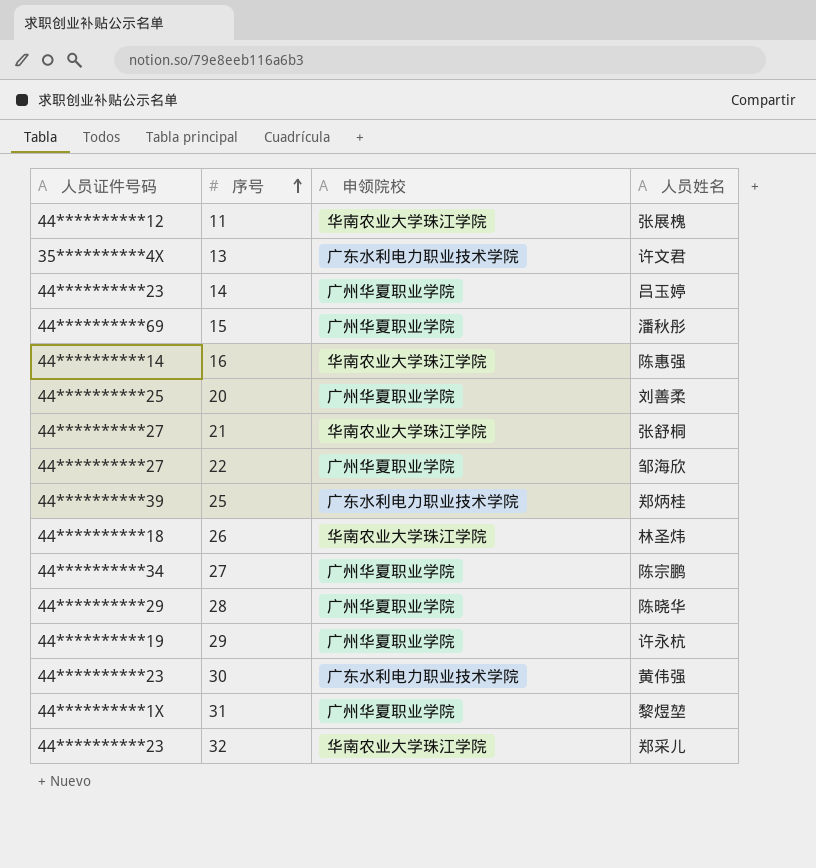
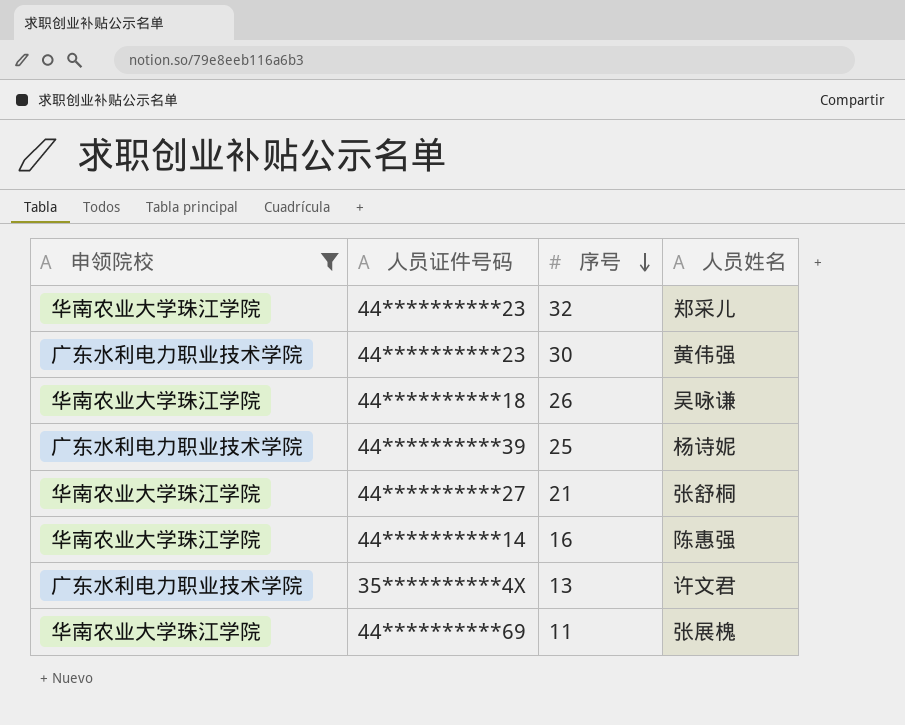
filter: none -> 申领院校 != 广州华夏职业学院
row order: 序号 ascending -> 序号 descending
column 申领院校 | position: 3 -> 1
26 | 人员姓名: 林圣炜 -> 吴咏谦
25 | 人员姓名: 郑炳桂 -> 杨诗妮
11 | 人员证件号码: 44**********12 -> 44**********69

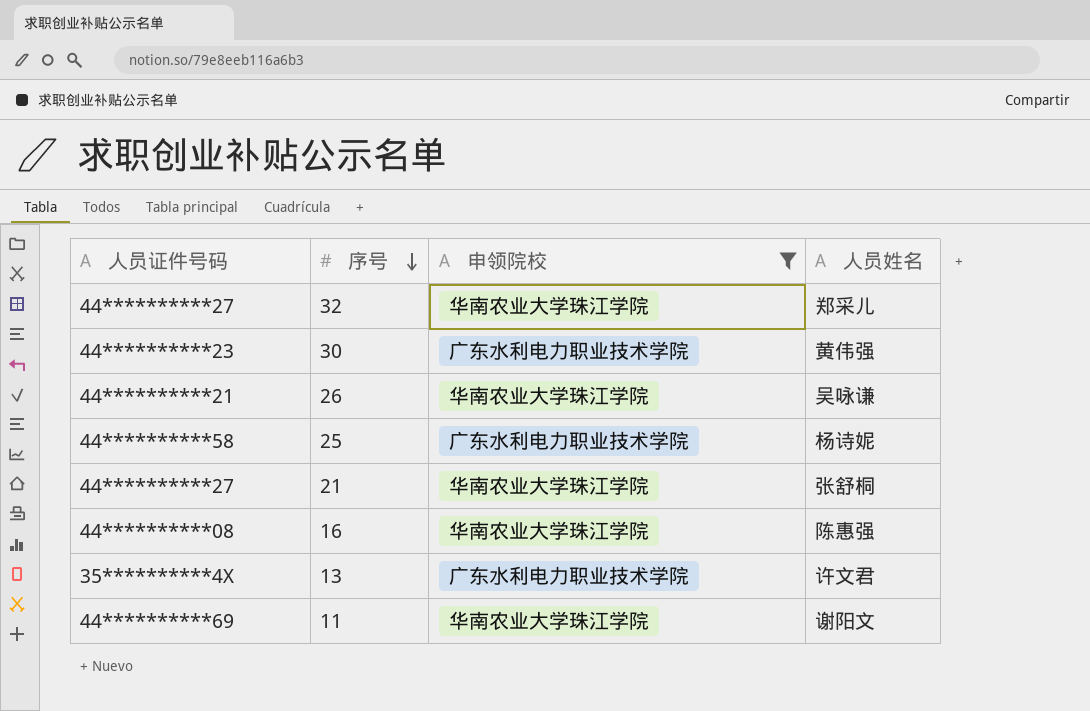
column 申领院校 | position: 1 -> 3
32 | 人员证件号码: 44**********23 -> 44**********27
26 | 人员证件号码: 44**********18 -> 44**********21
25 | 人员证件号码: 44**********39 -> 44**********58
16 | 人员证件号码: 44**********14 -> 44**********08
11 | 人员姓名: 张展槐 -> 谢阳文

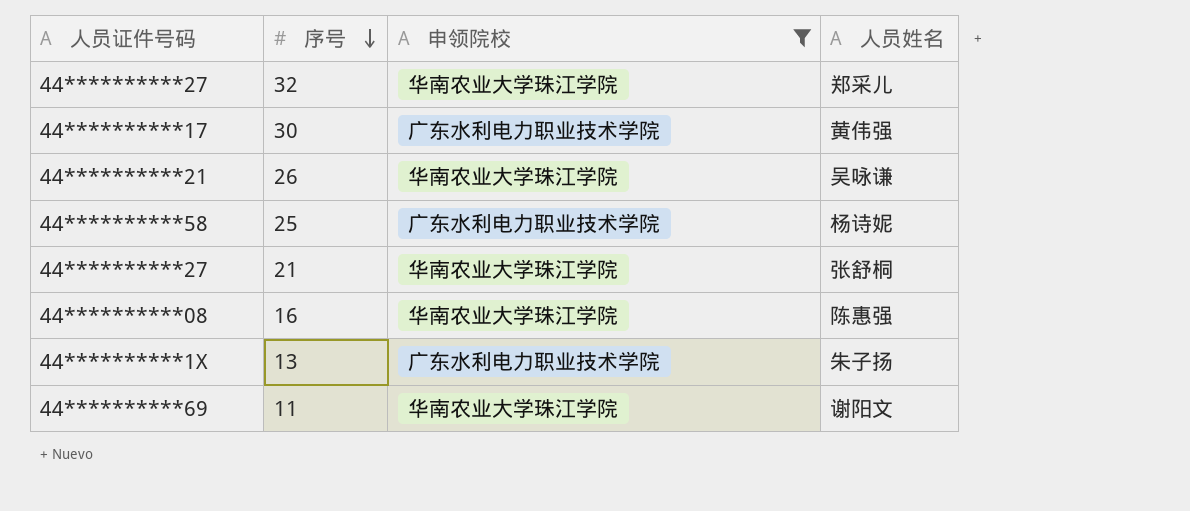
30 | 人员证件号码: 44**********23 -> 44**********17
13 | 人员证件号码: 35**********4X -> 44**********1X
13 | 人员姓名: 许文君 -> 朱子扬

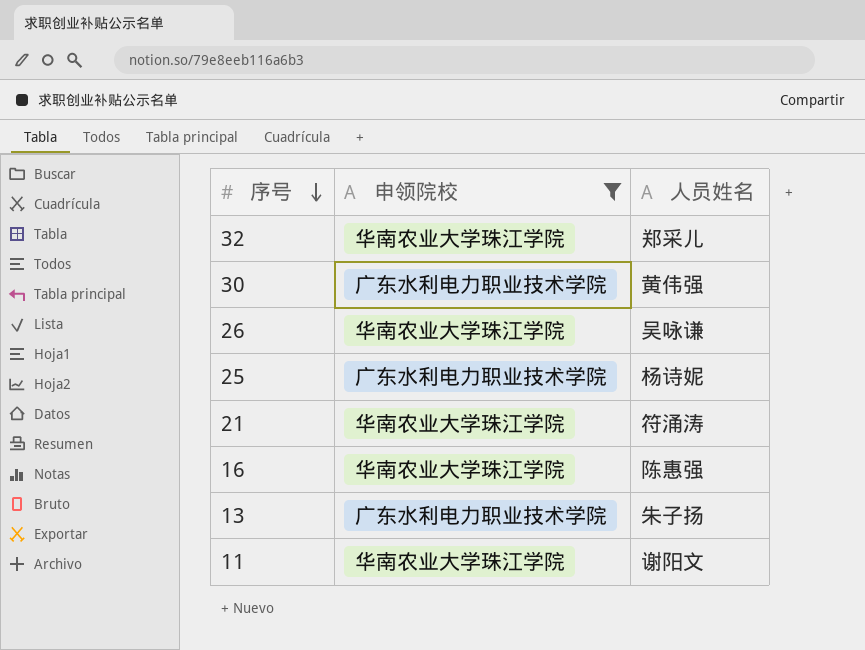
column 人员证件号码 | position: 1 -> none
21 | 人员姓名: 张舒桐 -> 符涌涛

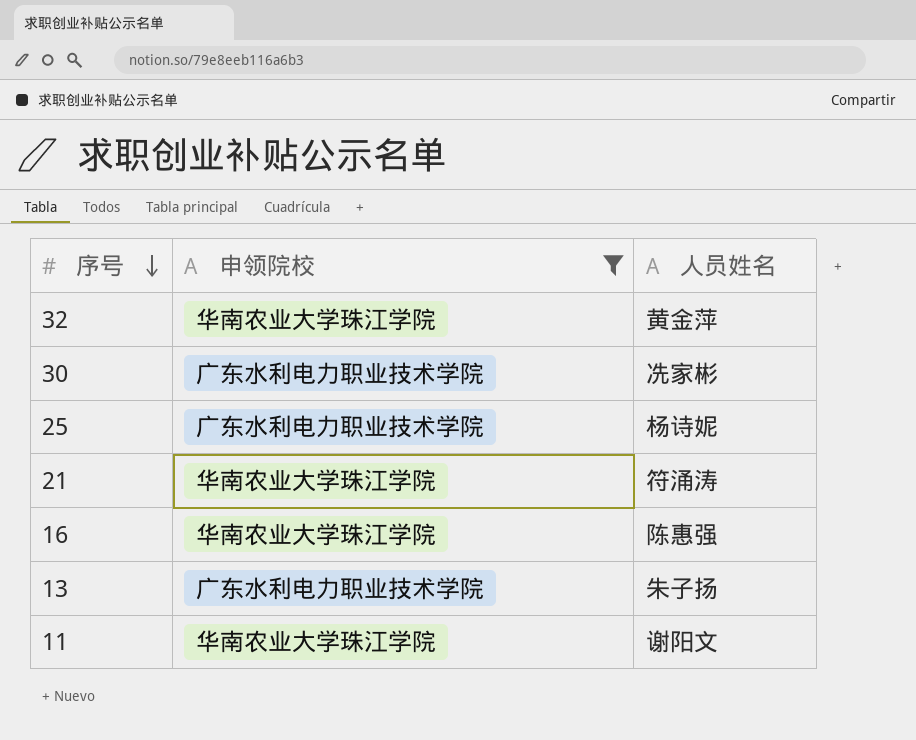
row 26: 华南农业大学珠江学院 | 吴咏谦 -> none
32 | 人员姓名: 郑采儿 -> 黄金萍
30 | 人员姓名: 黄伟强 -> 冼家彬

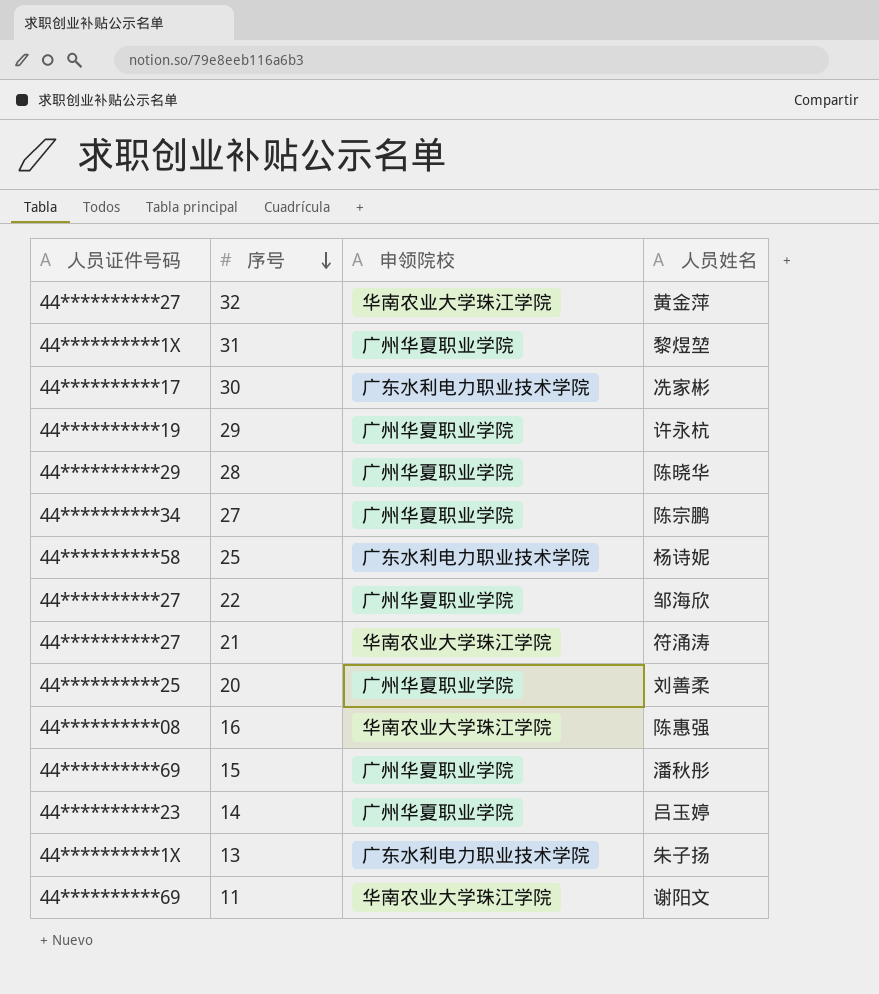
filter: 申领院校 != 广州华夏职业学院 -> none
column 人员证件号码 | position: none -> 1

